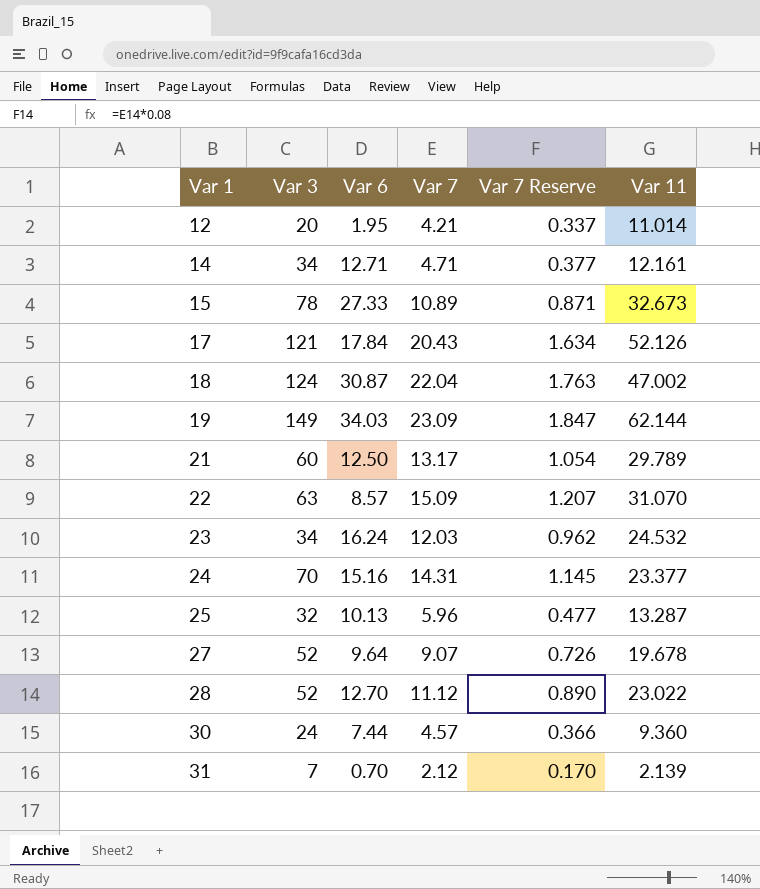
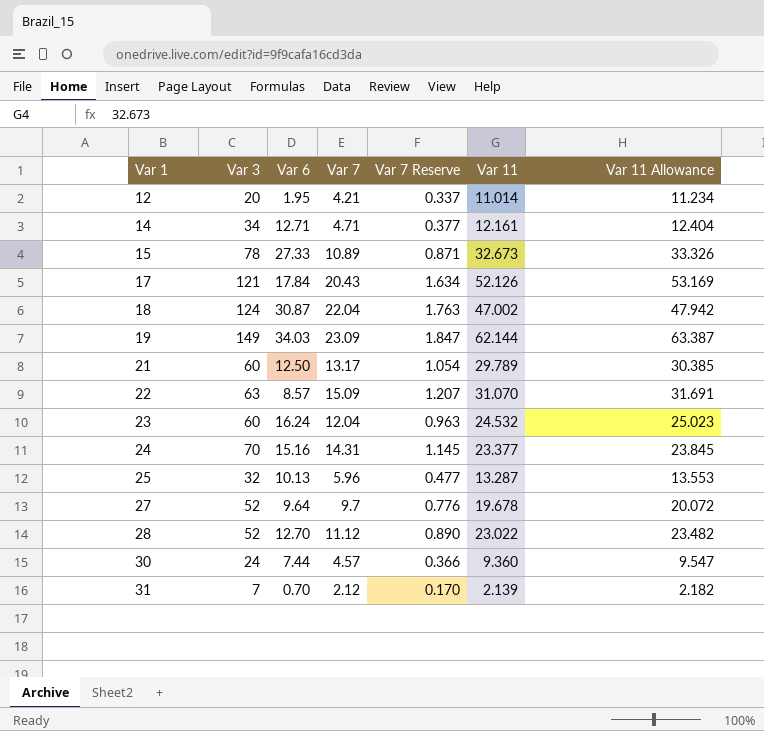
column Var 11 Allowance | formula: none -> [Var 11] * 1.02
23 | Var 3: 34 -> 60
23 | Var 7: 12.03 -> 12.04
23 | Var 7 Reserve: 0.962 -> 0.963
27 | Var 7: 9.07 -> 9.7
27 | Var 7 Reserve: 0.726 -> 0.776

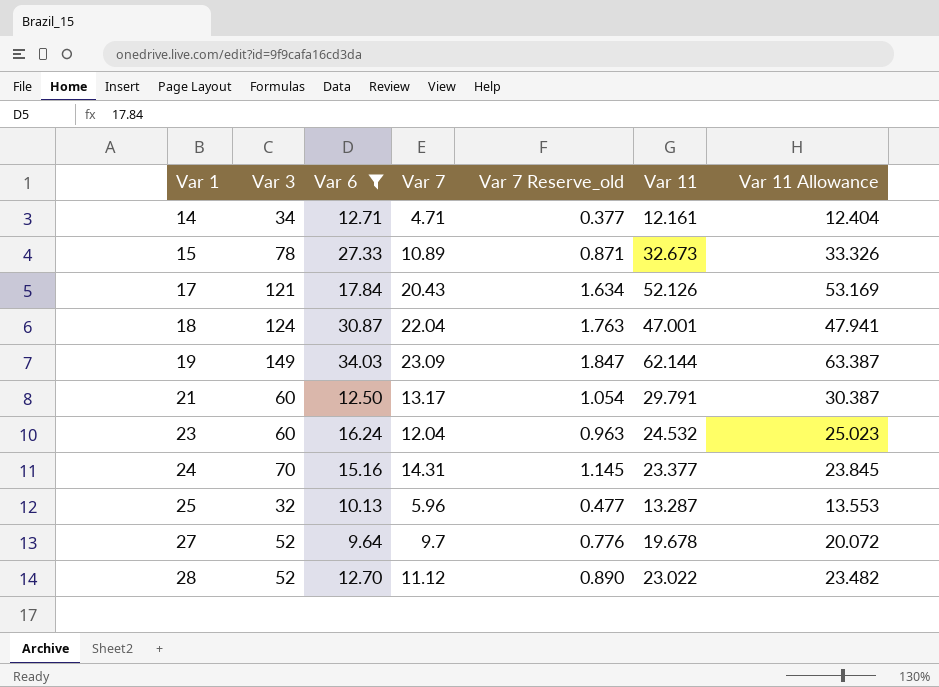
filter: none -> Var 6 >= 9.64
column name: Var 7 Reserve -> Var 7 Reserve_old
18 | Var 11: 47.002 -> 47.001
18 | Var 11 Allowance: 47.942 -> 47.941
21 | Var 11: 29.789 -> 29.791
21 | Var 11 Allowance: 30.385 -> 30.387

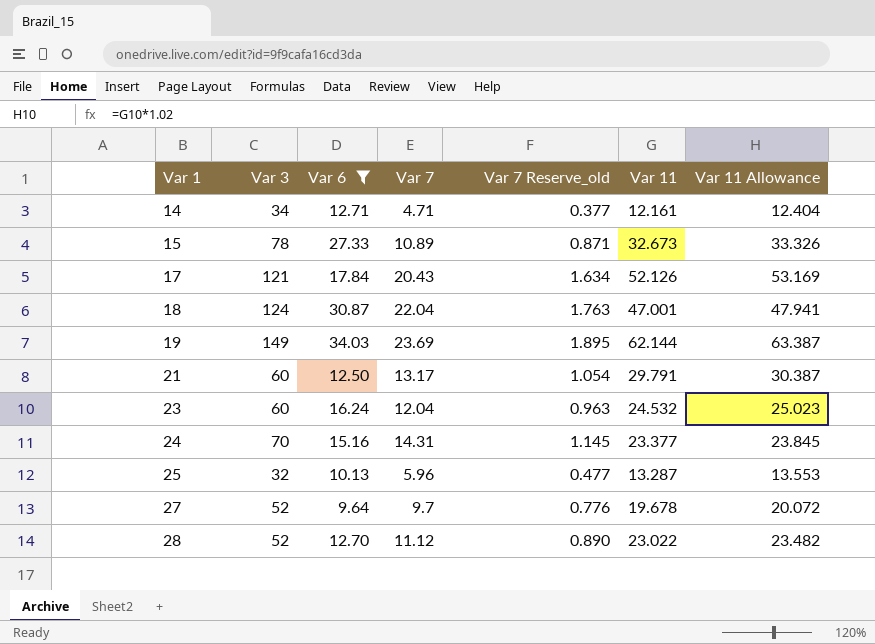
19 | Var 7: 23.09 -> 23.69
19 | Var 7 Reserve_old: 1.847 -> 1.895

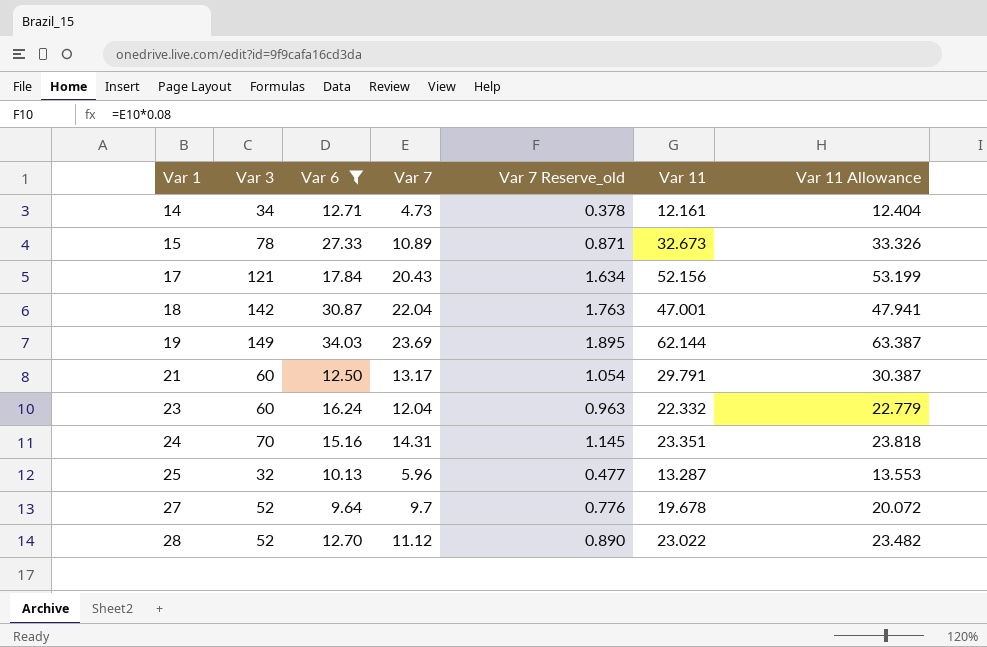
14 | Var 7: 4.71 -> 4.73
14 | Var 7 Reserve_old: 0.377 -> 0.378
17 | Var 11: 52.126 -> 52.156
17 | Var 11 Allowance: 53.169 -> 53.199
18 | Var 3: 124 -> 142
23 | Var 11: 24.532 -> 22.332
23 | Var 11 Allowance: 25.023 -> 22.779
24 | Var 11: 23.377 -> 23.351
24 | Var 11 Allowance: 23.845 -> 23.818

